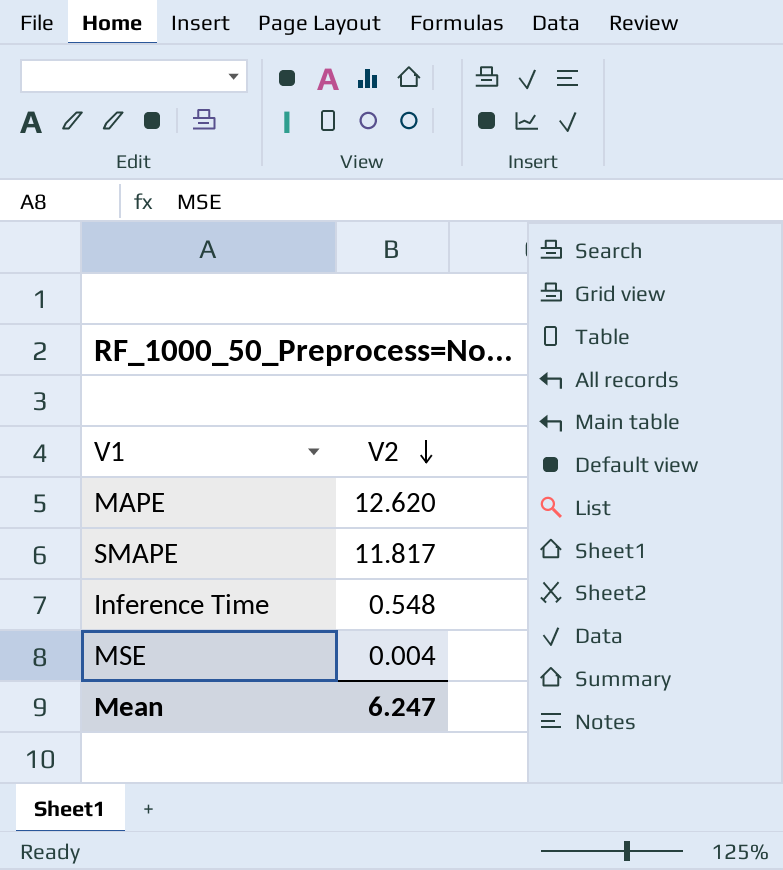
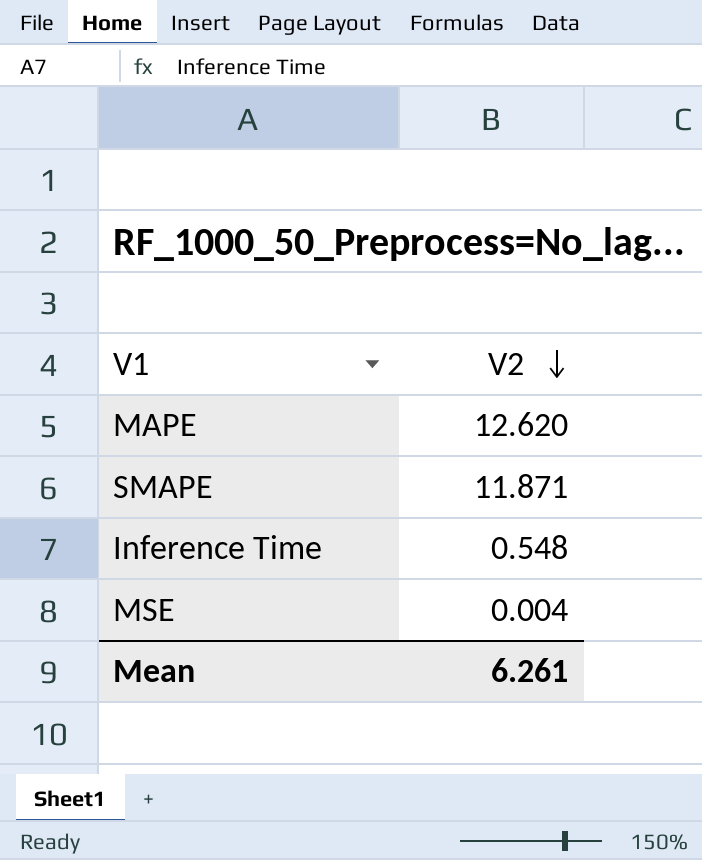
SMAPE | V2: 11.817 -> 11.871
Mean | V2: 6.247 -> 6.261

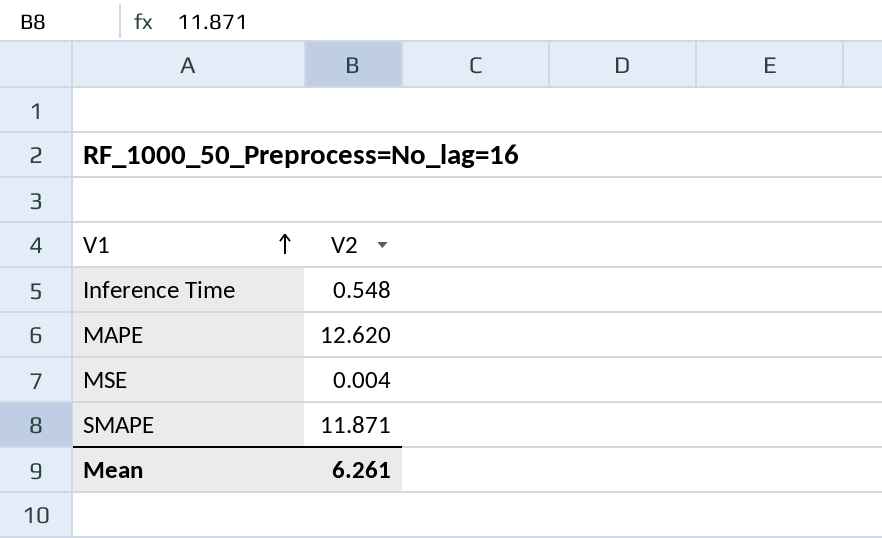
row order: V2 descending -> V1 ascending

